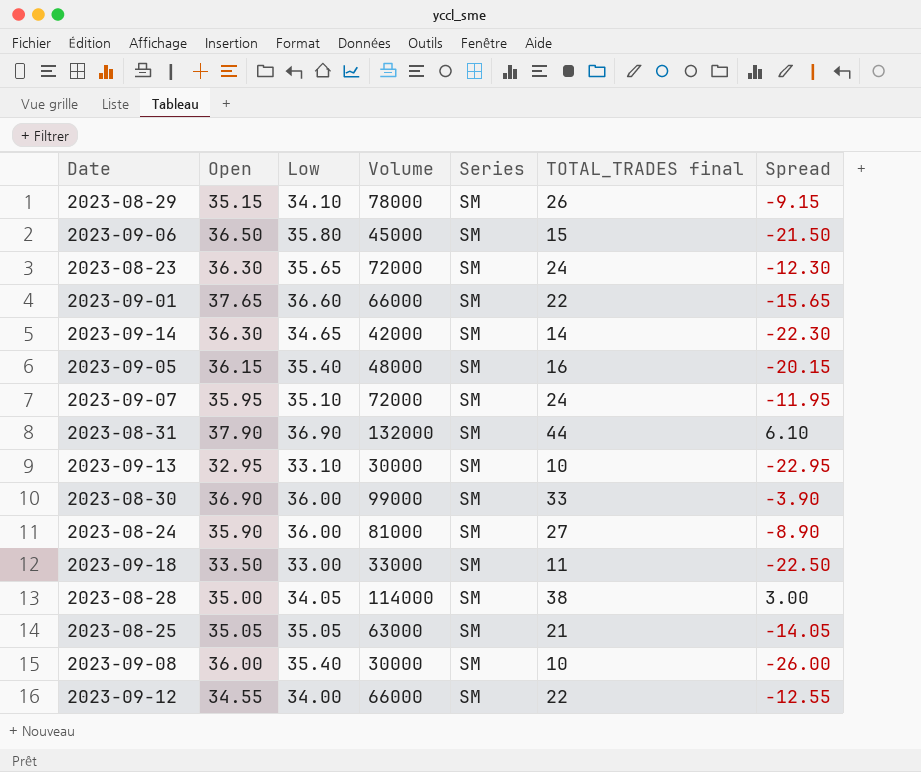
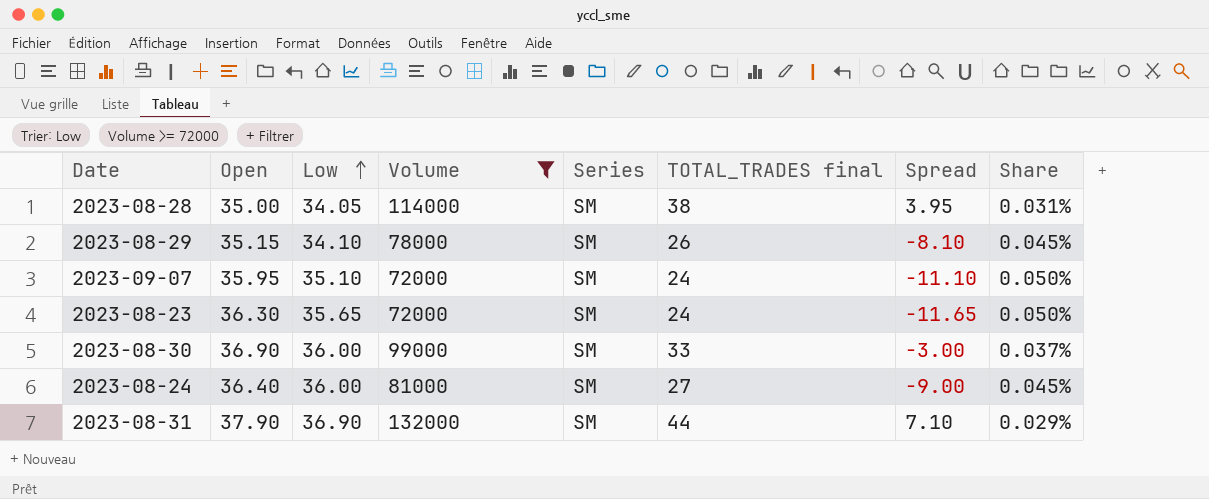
filter: none -> Volume >= 72000
row order: none -> Low ascending
column Spread | formula: [TOTAL_TRADES final] - [Open] -> [TOTAL_TRADES final] - [Low]
column Share | formula: none -> [Open] / [Volume]
2023-08-24 | Open: 35.90 -> 36.40

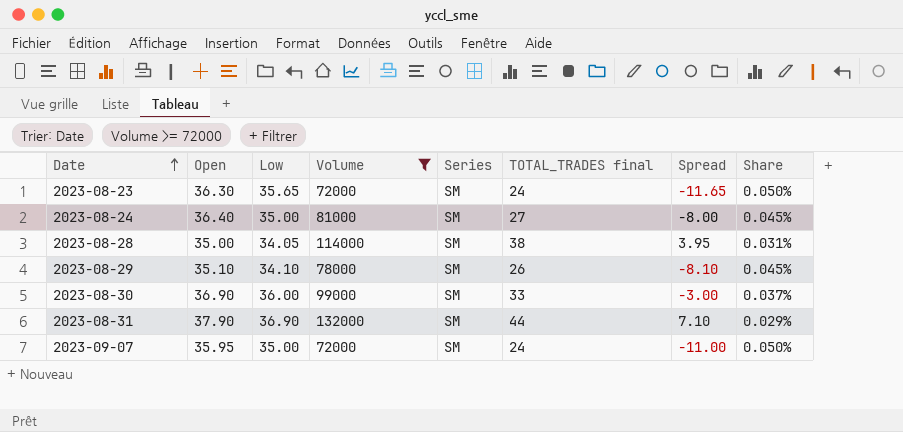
row order: Low ascending -> Date ascending
2023-08-24 | Low: 36.00 -> 35.00
2023-08-24 | Spread: -9.00 -> -8.00
2023-08-29 | Open: 35.15 -> 35.10
2023-09-07 | Low: 35.10 -> 35.00
2023-09-07 | Spread: -11.10 -> -11.00

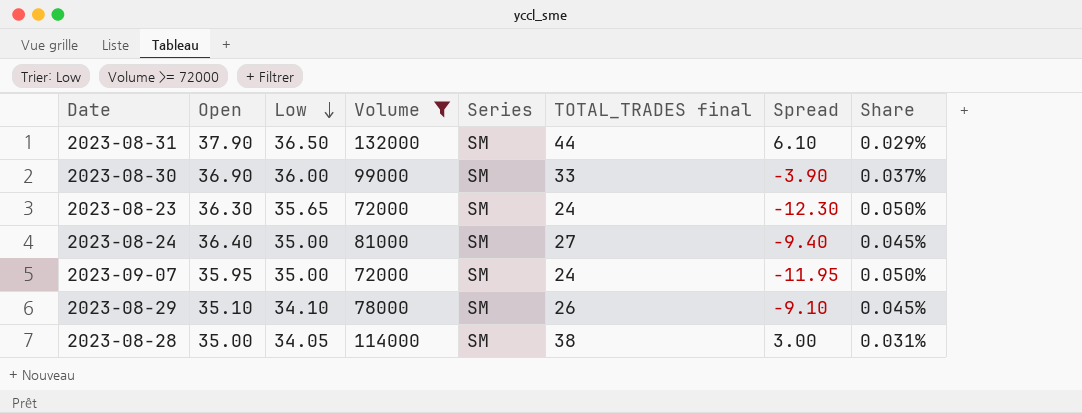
row order: Date ascending -> Low descending
column Spread | formula: [TOTAL_TRADES final] - [Low] -> [TOTAL_TRADES final] - [Open]
2023-08-31 | Low: 36.90 -> 36.50

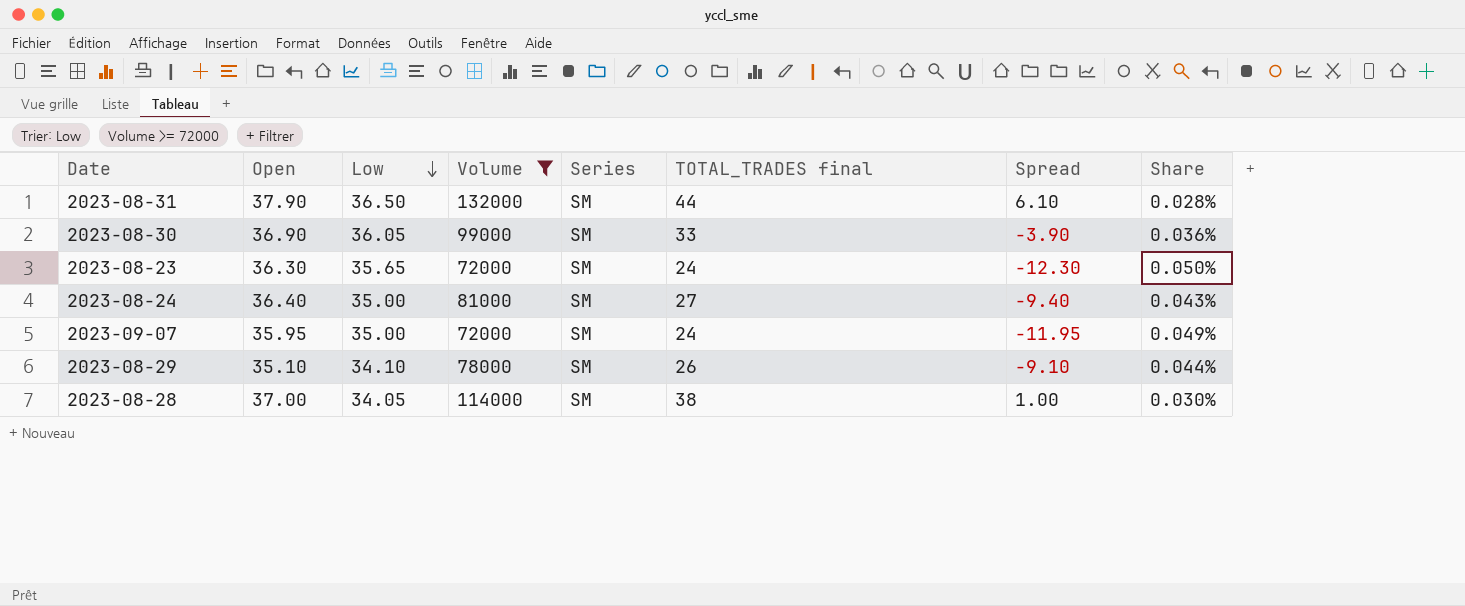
column Share | formula: [Open] / [Volume] -> [Low] / [Volume]
2023-08-30 | Low: 36.00 -> 36.05
2023-08-28 | Open: 35.00 -> 37.00
2023-08-28 | Spread: 3.00 -> 1.00

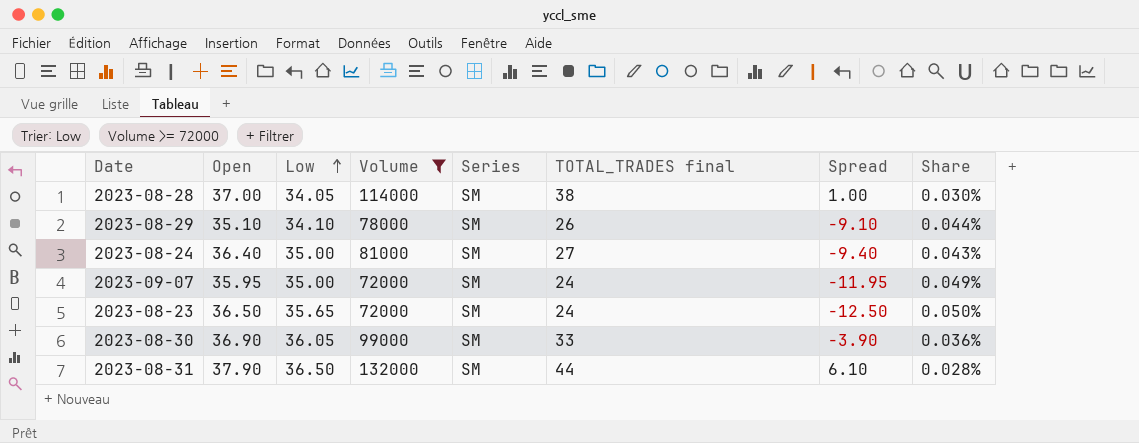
row order: Low descending -> Low ascending
2023-08-23 | Open: 36.30 -> 36.50
2023-08-23 | Spread: -12.30 -> -12.50

